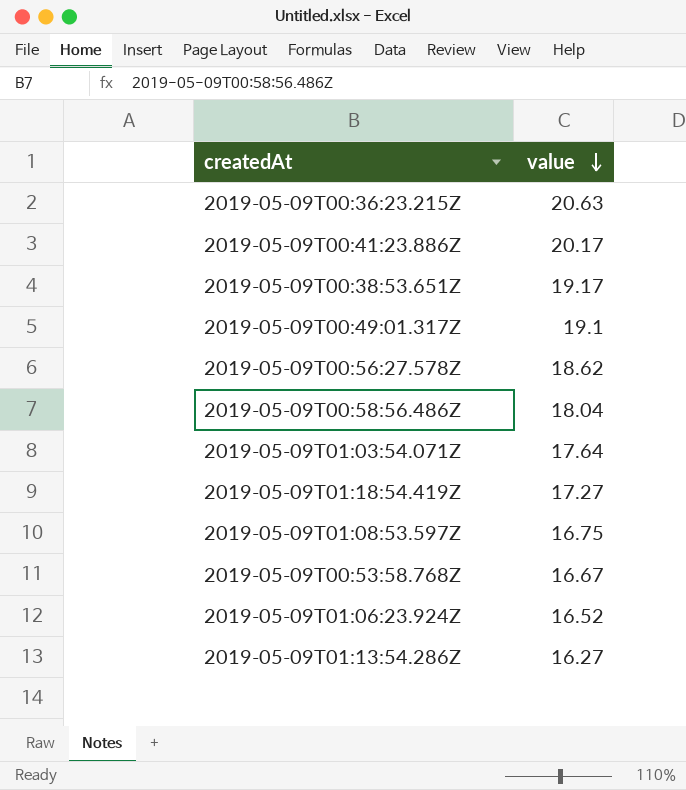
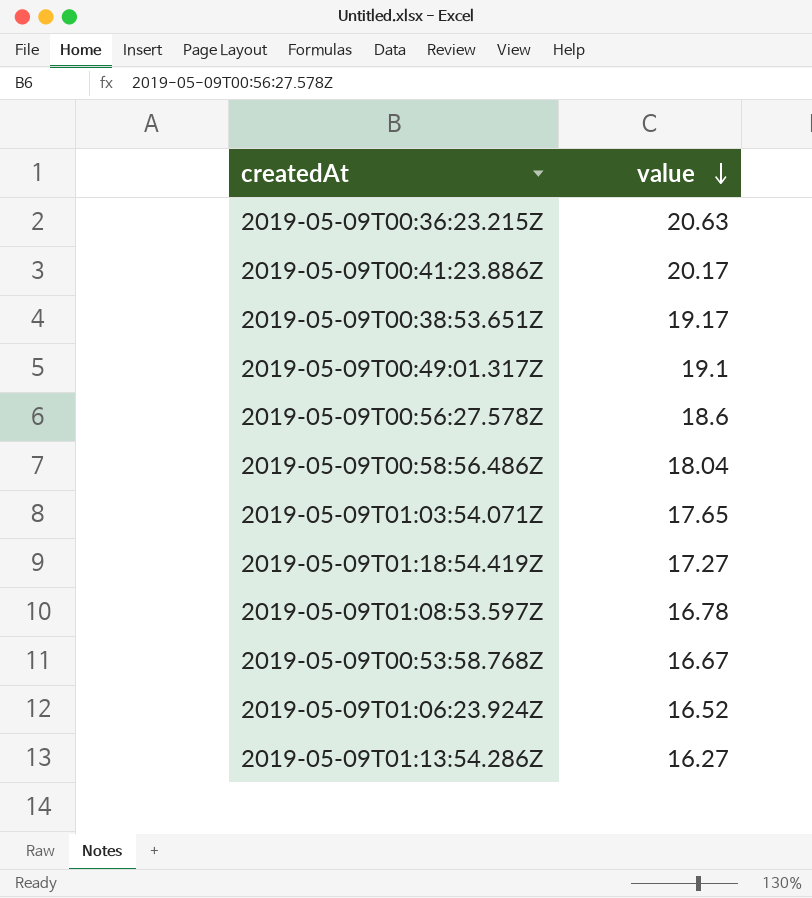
2019-05-09T00:56:27.578Z | value: 18.62 -> 18.6
2019-05-09T01:03:54.071Z | value: 17.64 -> 17.65
2019-05-09T01:08:53.597Z | value: 16.75 -> 16.78

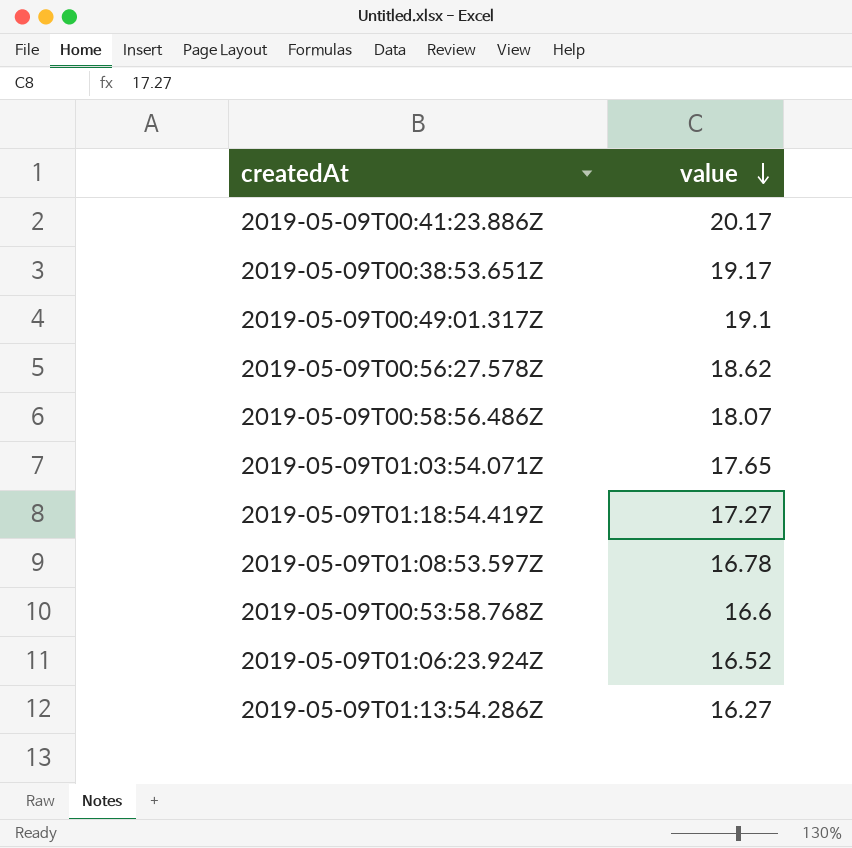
row 2019-05-09T00:36:23.215Z: 20.63 -> none
2019-05-09T00:56:27.578Z | value: 18.6 -> 18.62
2019-05-09T00:58:56.486Z | value: 18.04 -> 18.07
2019-05-09T00:53:58.768Z | value: 16.67 -> 16.6

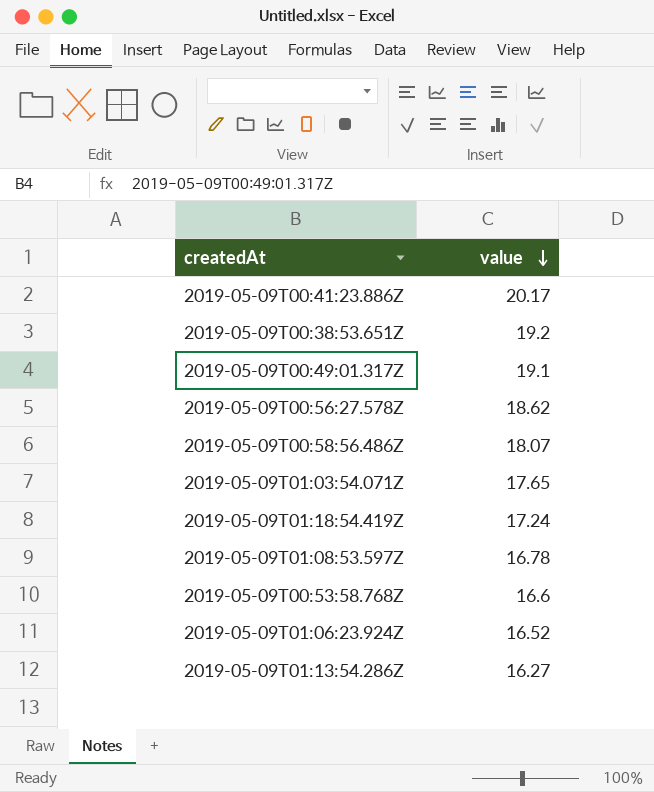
2019-05-09T00:38:53.651Z | value: 19.17 -> 19.2
2019-05-09T01:18:54.419Z | value: 17.27 -> 17.24

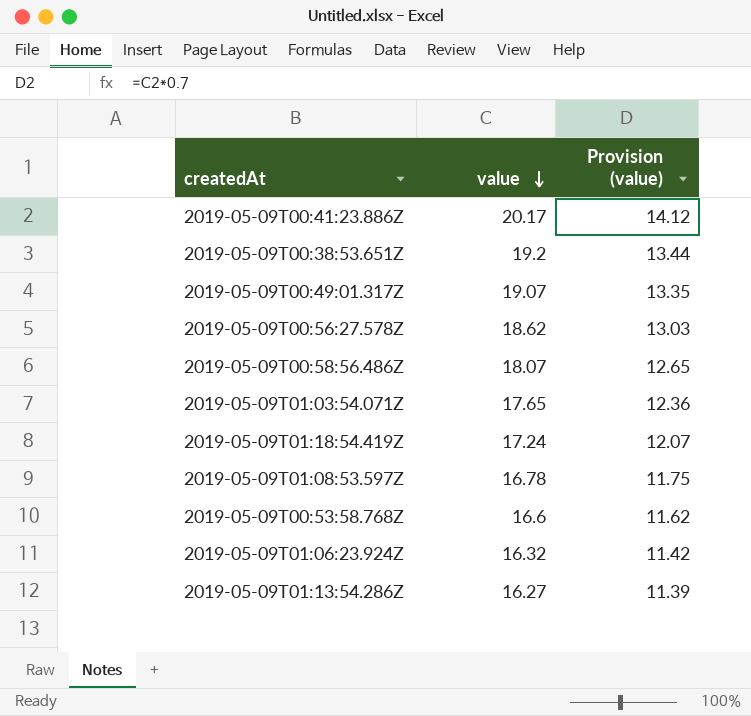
column Provision (value) | formula: none -> [value] * 0.7
2019-05-09T00:49:01.317Z | value: 19.1 -> 19.07
2019-05-09T01:06:23.924Z | value: 16.52 -> 16.32

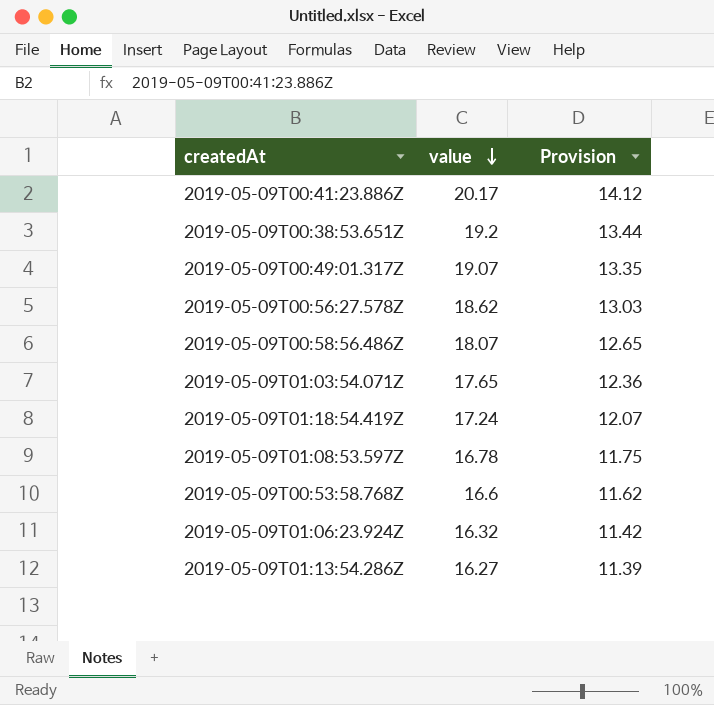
column name: Provision (value) -> Provision

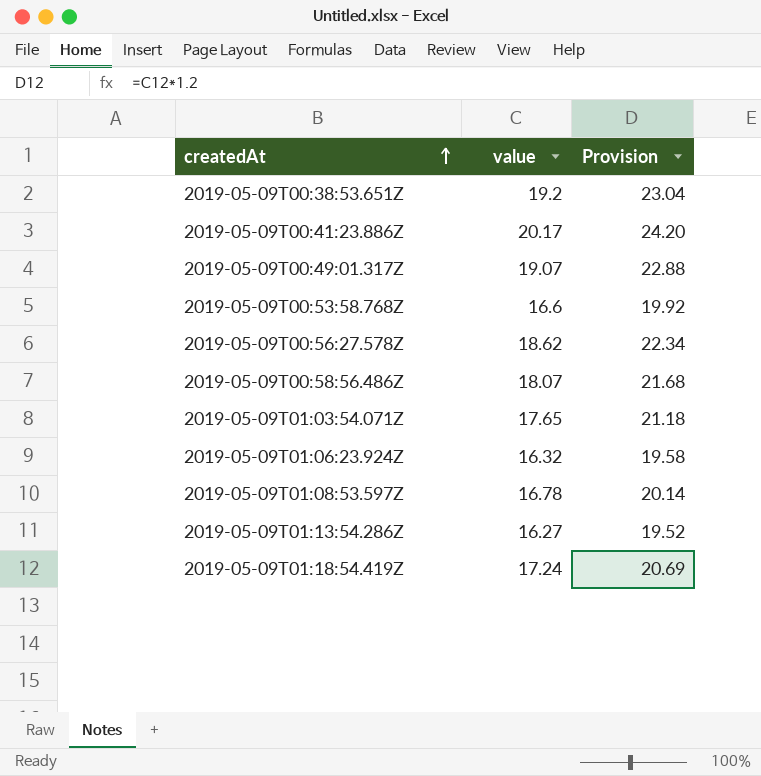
row order: value descending -> createdAt ascending
column Provision | formula: [value] * 0.7 -> [value] * 1.2

